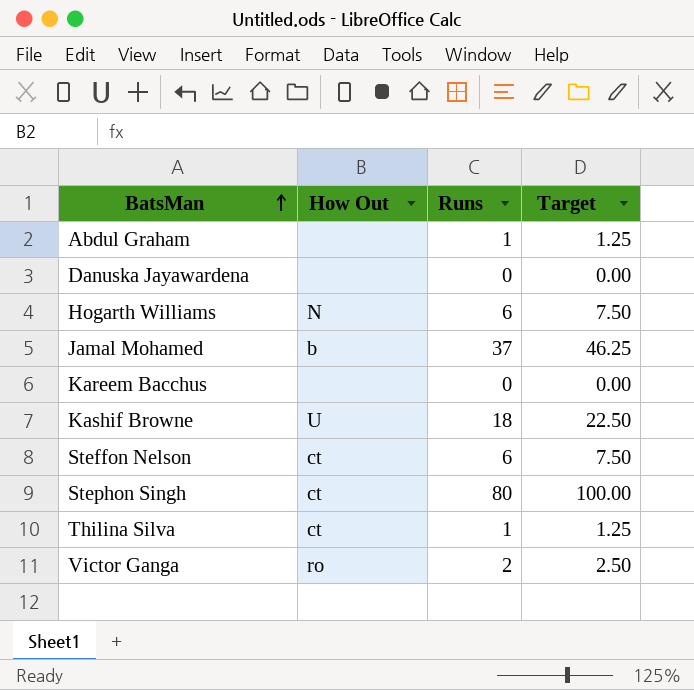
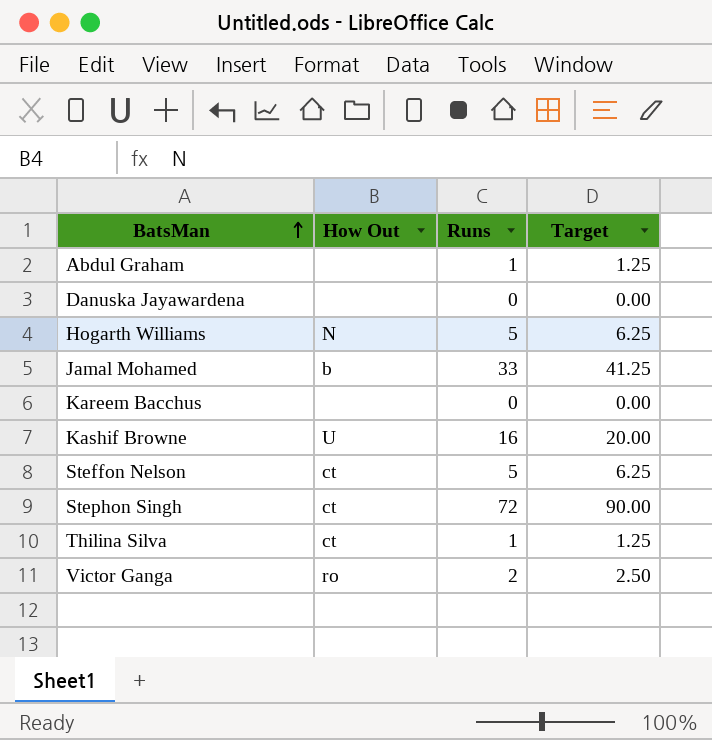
Hogarth Williams | Runs: 6 -> 5
Hogarth Williams | Target: 7.50 -> 6.25
Jamal Mohamed | Runs: 37 -> 33
Jamal Mohamed | Target: 46.25 -> 41.25
Kashif Browne | Runs: 18 -> 16
Kashif Browne | Target: 22.50 -> 20.00
Steffon Nelson | Runs: 6 -> 5
Steffon Nelson | Target: 7.50 -> 6.25
Stephon Singh | Runs: 80 -> 72
Stephon Singh | Target: 100.00 -> 90.00

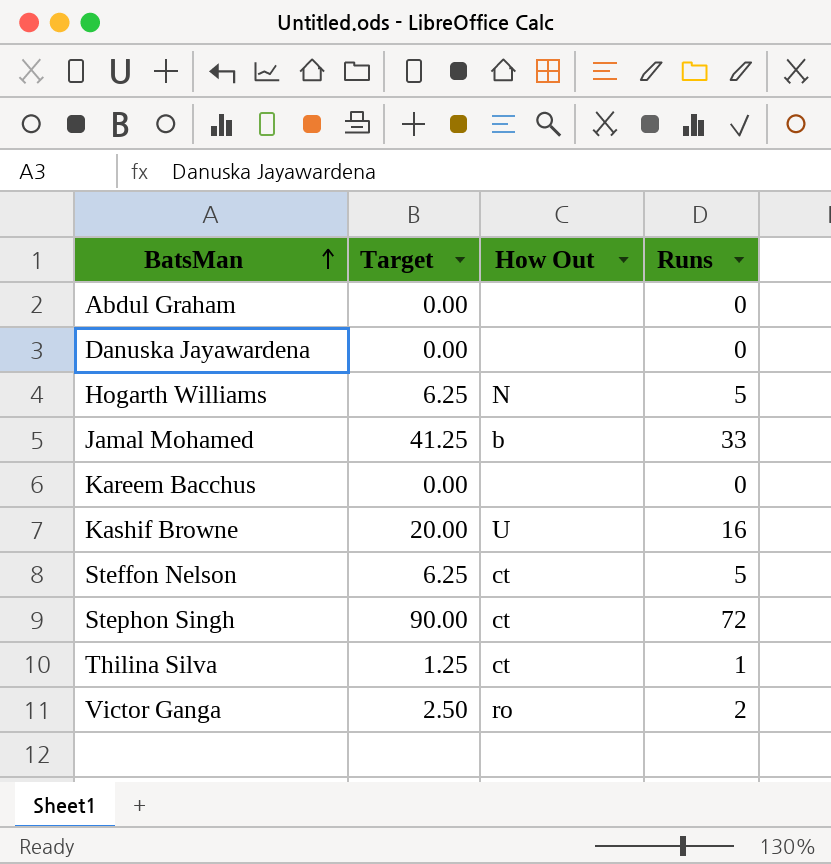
column Target | position: 4 -> 2
Abdul Graham | Target: 1.25 -> 0.00
Abdul Graham | Runs: 1 -> 0

